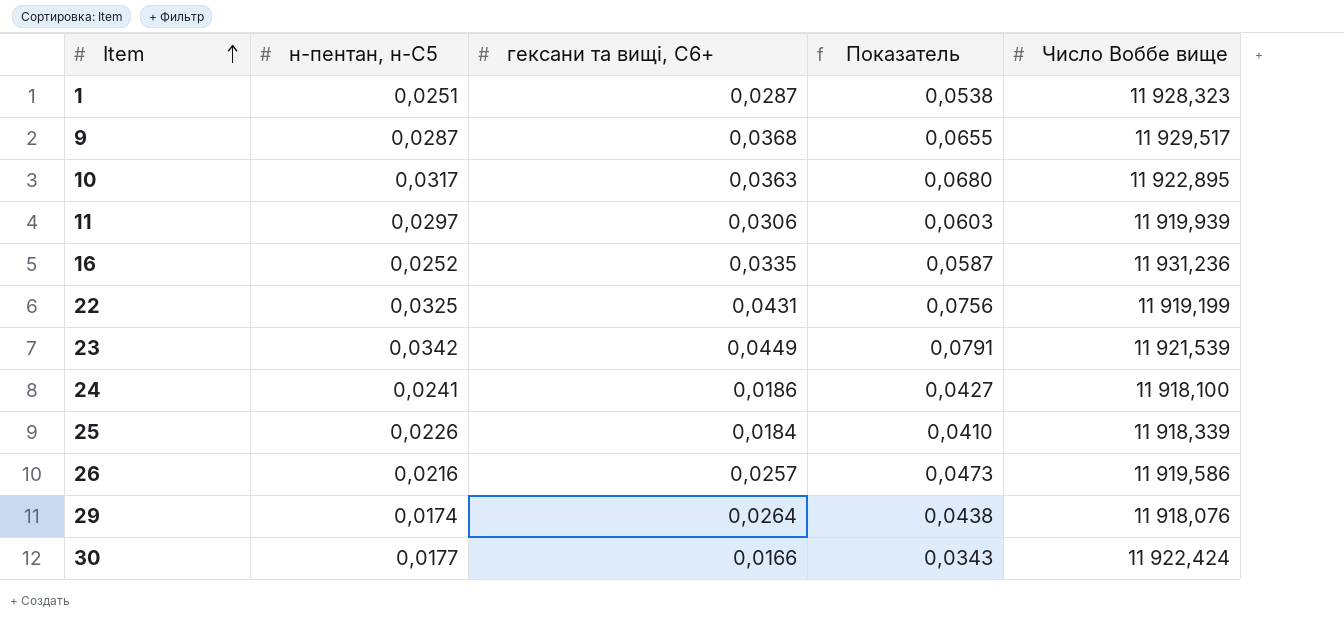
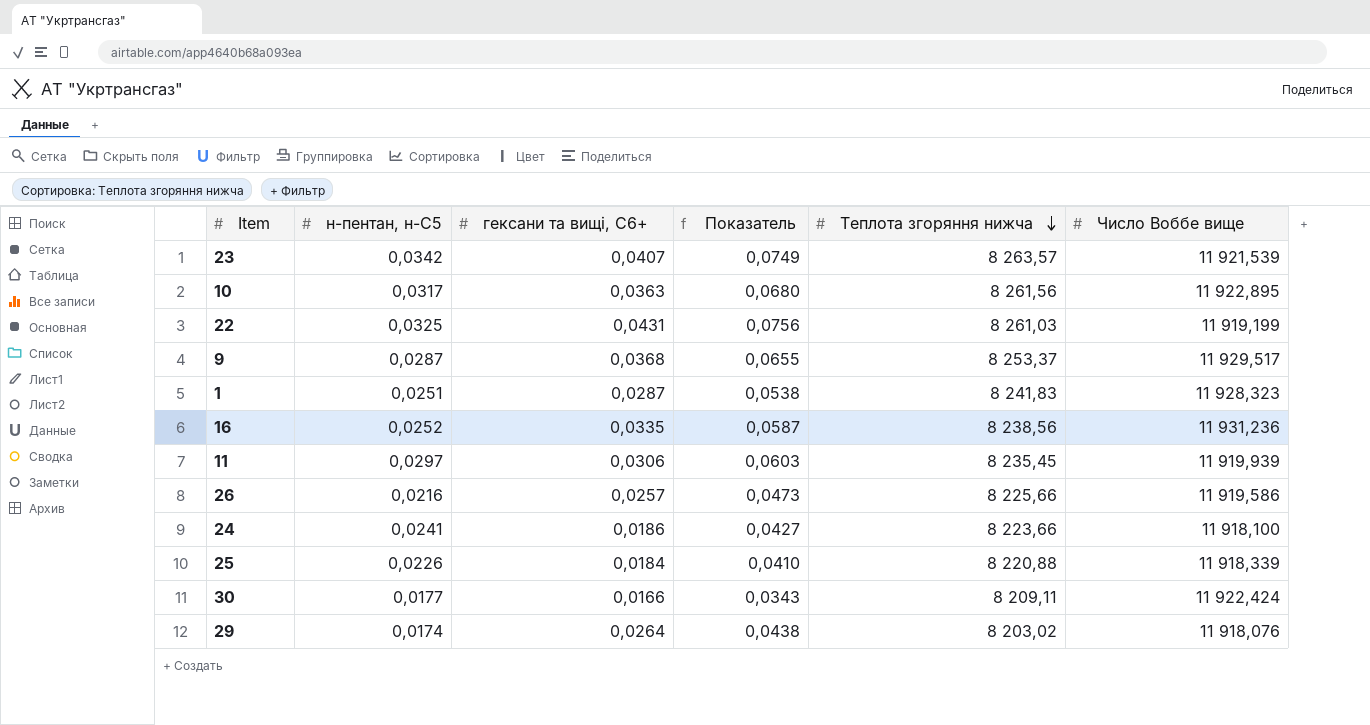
row order: Item ascending -> Теплота згоряння нижча descending
column Теплота згоряння нижча | position: none -> 5
23 | гексани та вищі, С6+: 0,0449 -> 0,0407
23 | Показатель: 0,0791 -> 0,0749

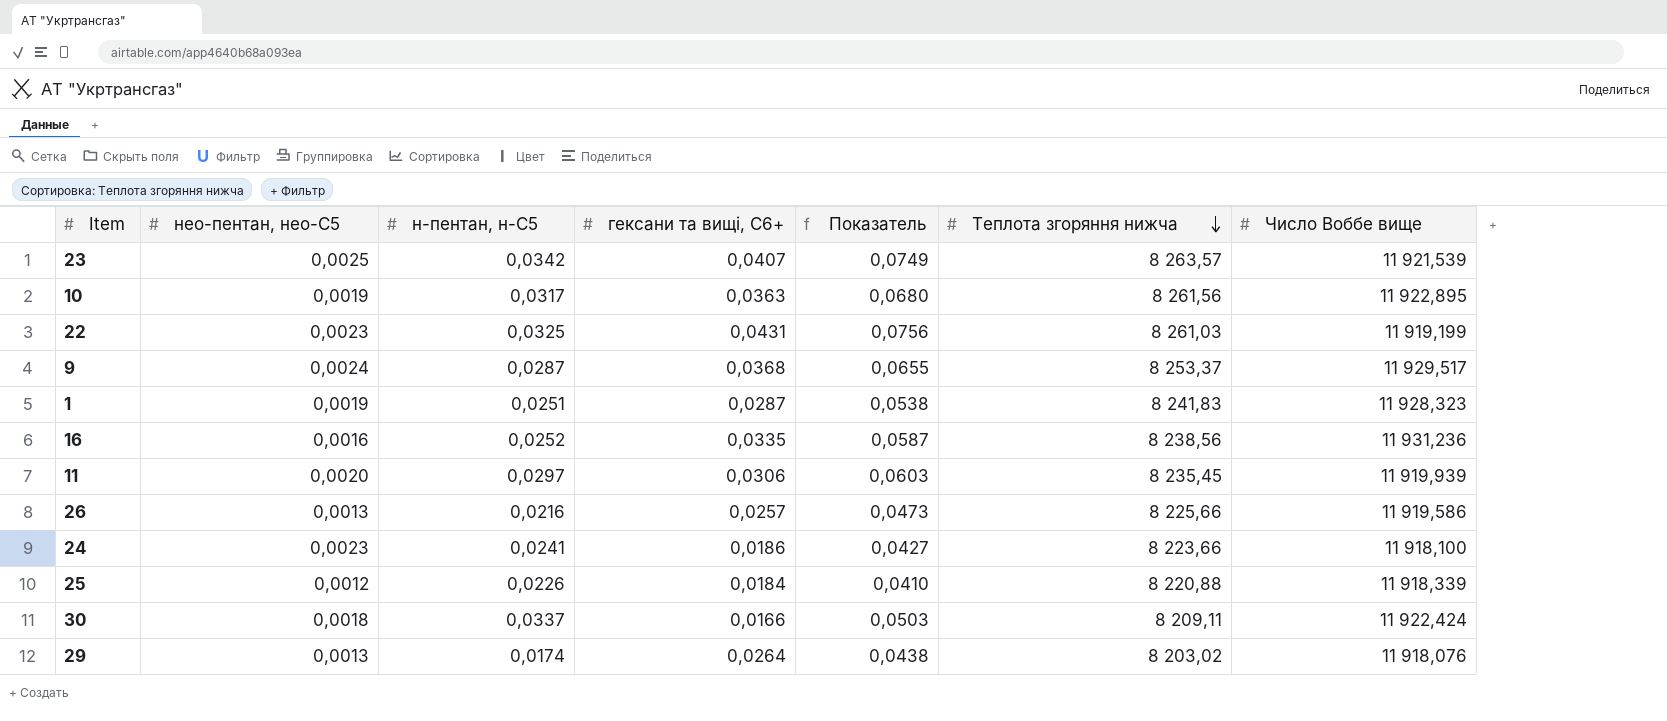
column нео-пентан, нео-С5 | position: none -> 2
30 | н-пентан, н-С5: 0,0177 -> 0,0337
30 | Показатель: 0,0343 -> 0,0503

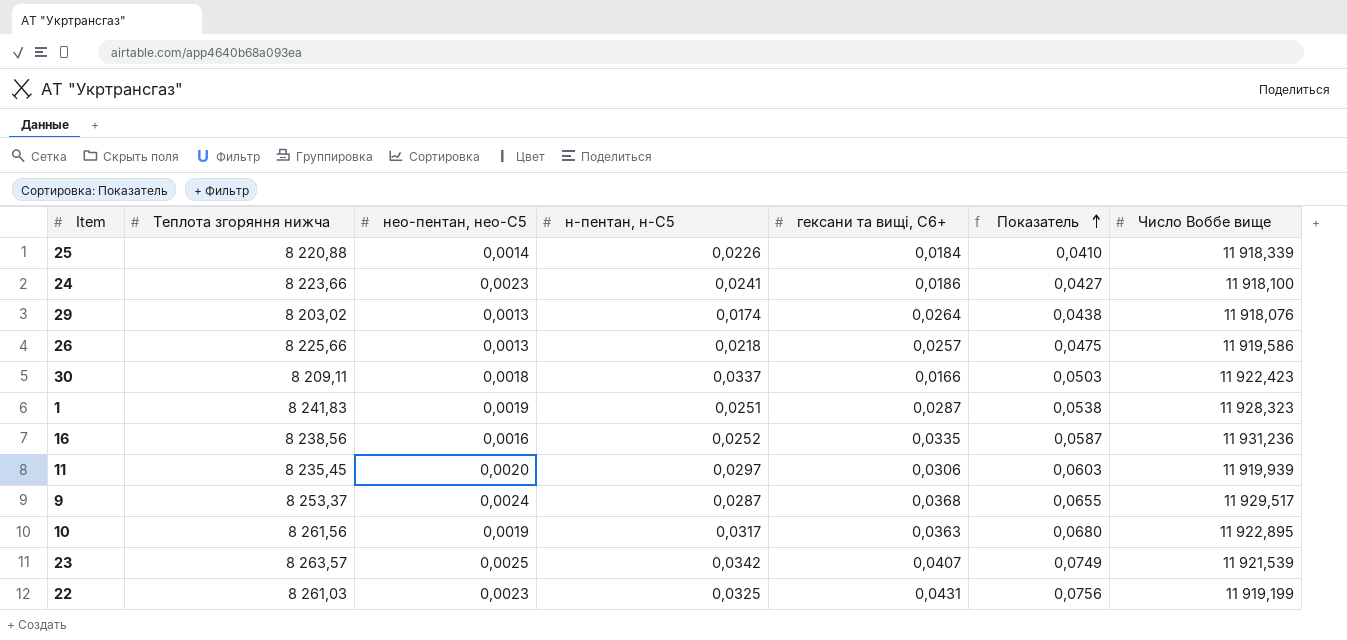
row order: Теплота згоряння нижча descending -> Показатель ascending
column Теплота згоряння нижча | position: 6 -> 2
25 | нео-пентан, нео-С5: 0,0012 -> 0,0014
26 | н-пентан, н-С5: 0,0216 -> 0,0218
26 | Показатель: 0,0473 -> 0,0475
30 | Число Воббе вище: 11 922,424 -> 11 922,423

